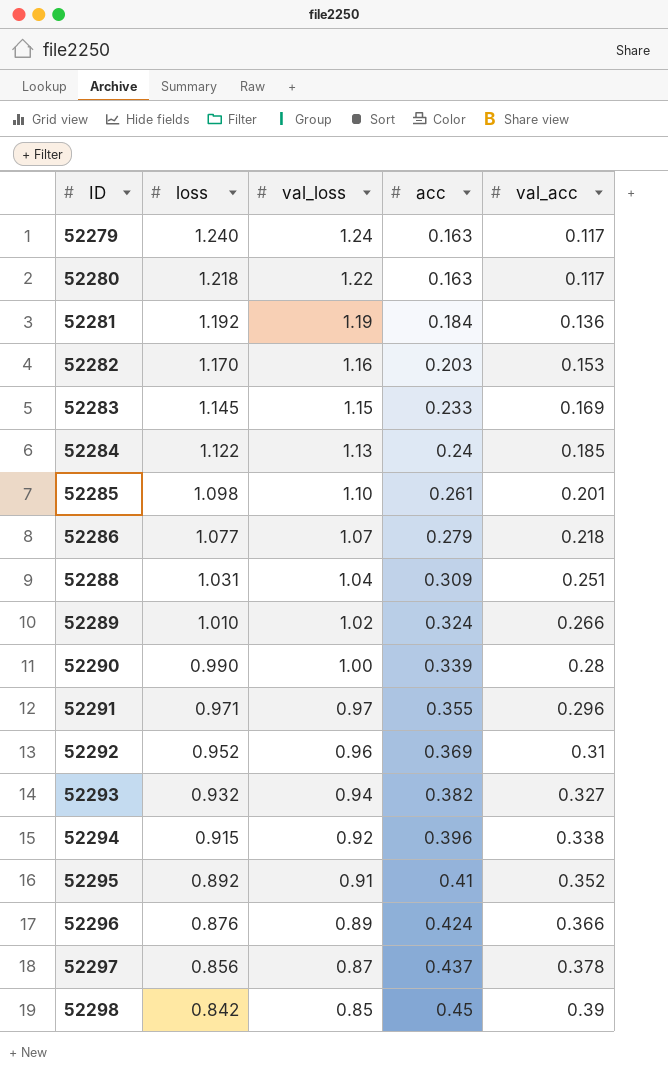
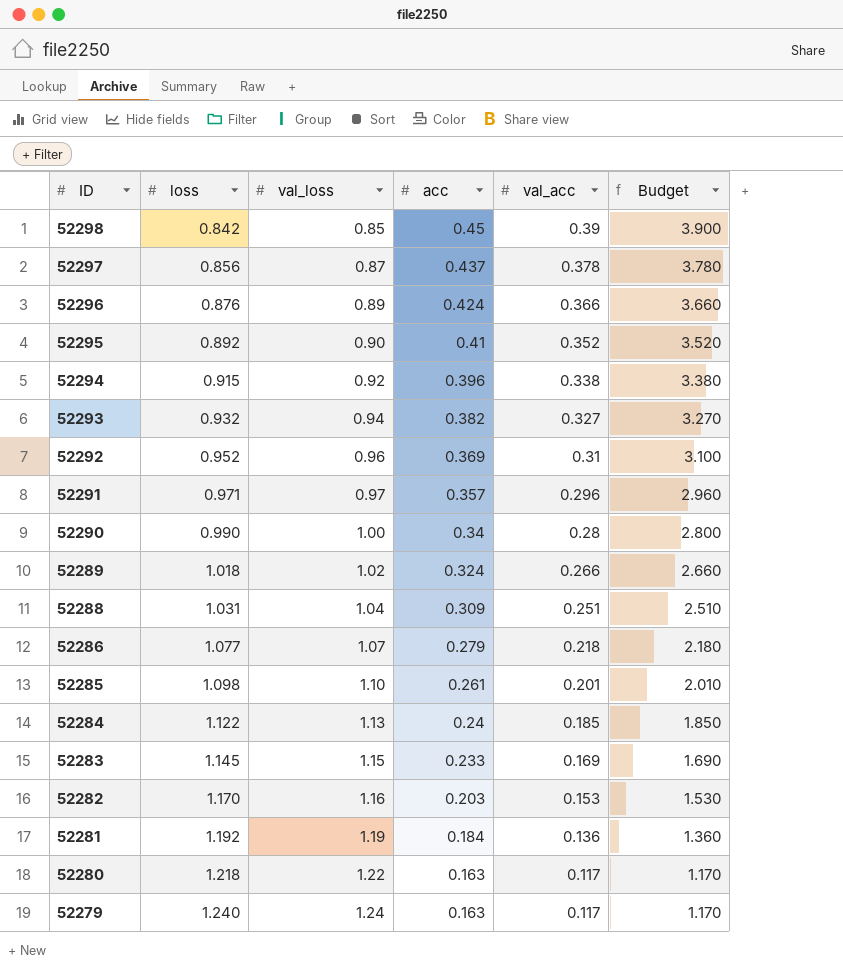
row order: ID ascending -> ID descending
column Budget | formula: none -> [val_acc] * 10
52295 | val_loss: 0.91 -> 0.90
52291 | acc: 0.355 -> 0.357
52290 | acc: 0.339 -> 0.34
52289 | loss: 1.010 -> 1.018

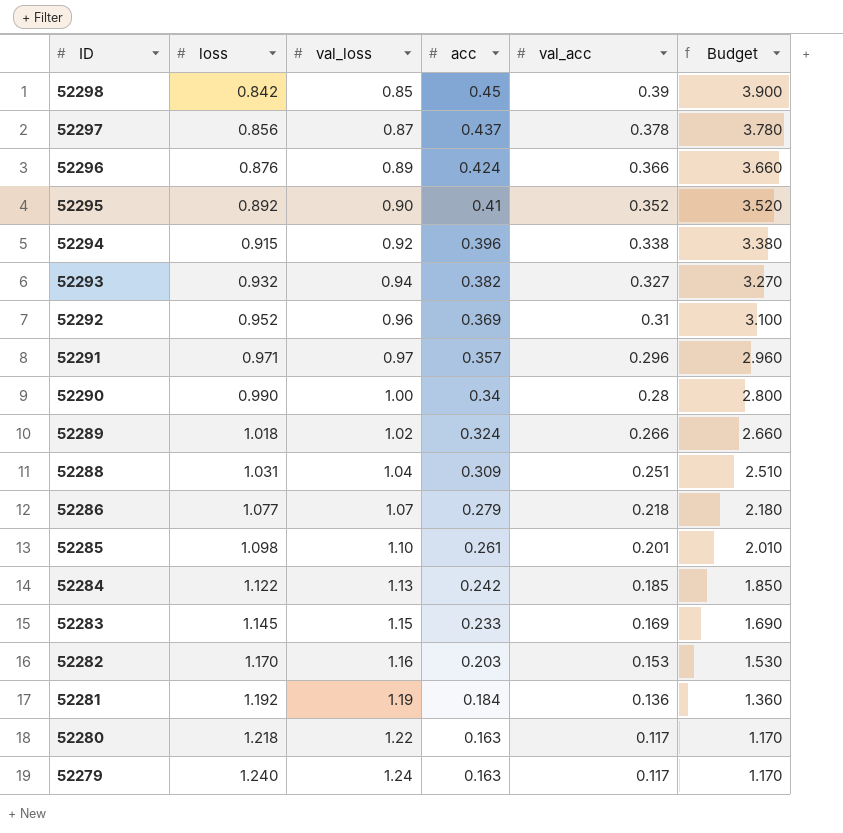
52284 | acc: 0.24 -> 0.242

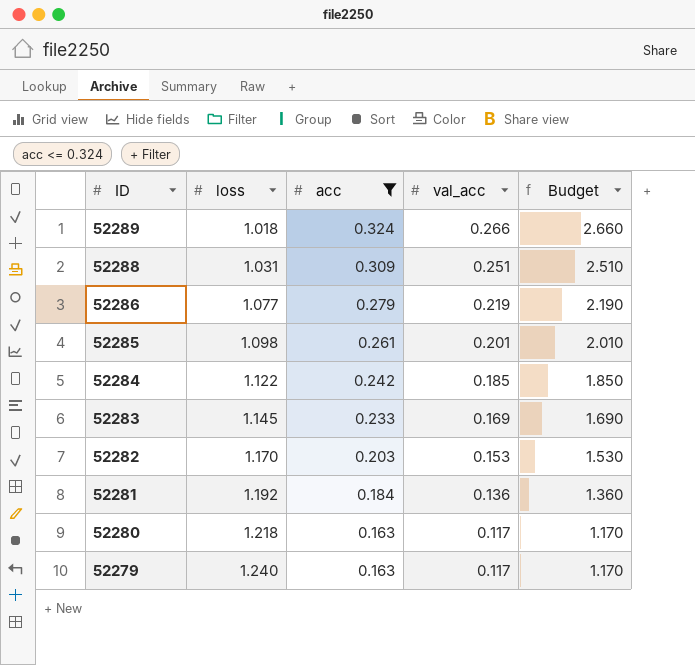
filter: none -> acc <= 0.324
column val_loss | position: 3 -> none
52286 | val_acc: 0.218 -> 0.219
52286 | Budget: 2.180 -> 2.190

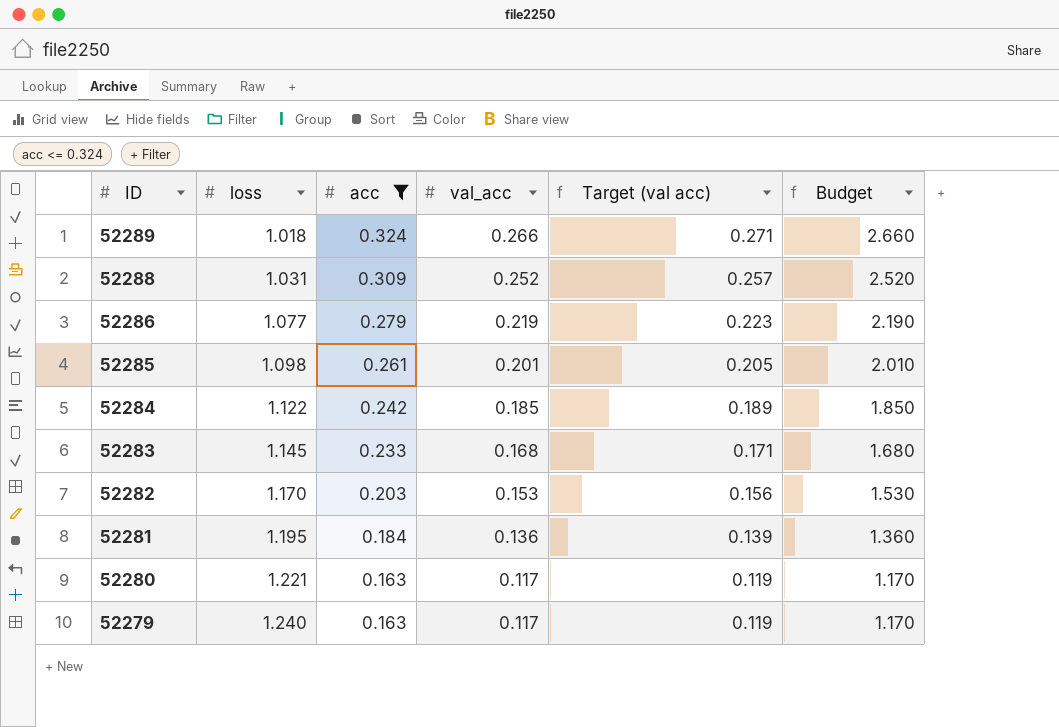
column Target (val acc) | formula: none -> [val_acc] * 1.02
52288 | val_acc: 0.251 -> 0.252
52288 | Budget: 2.510 -> 2.520
52283 | val_acc: 0.169 -> 0.168
52283 | Budget: 1.690 -> 1.680
52281 | loss: 1.192 -> 1.195
52280 | loss: 1.218 -> 1.221

